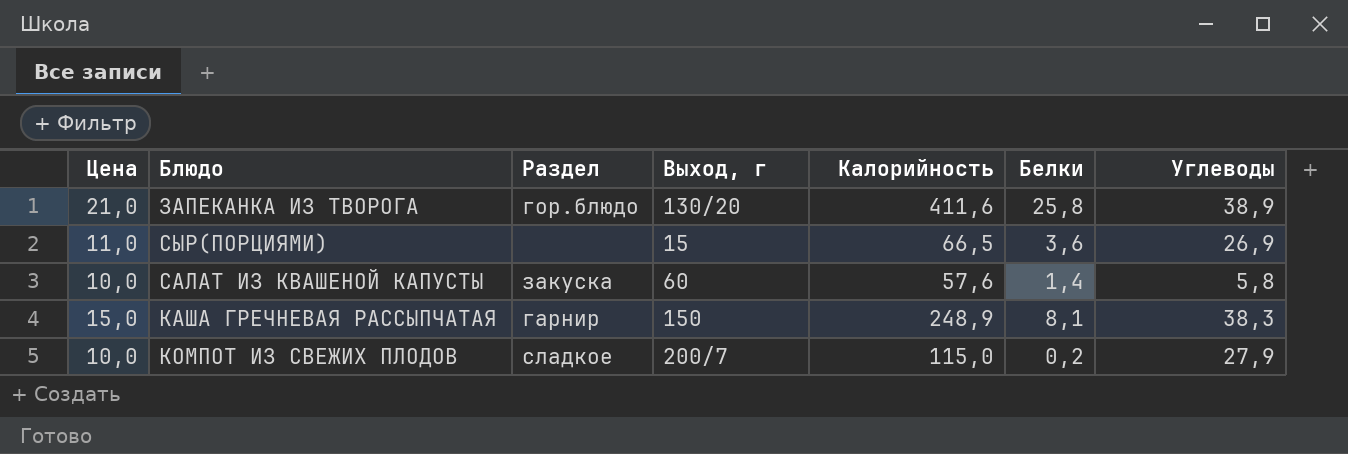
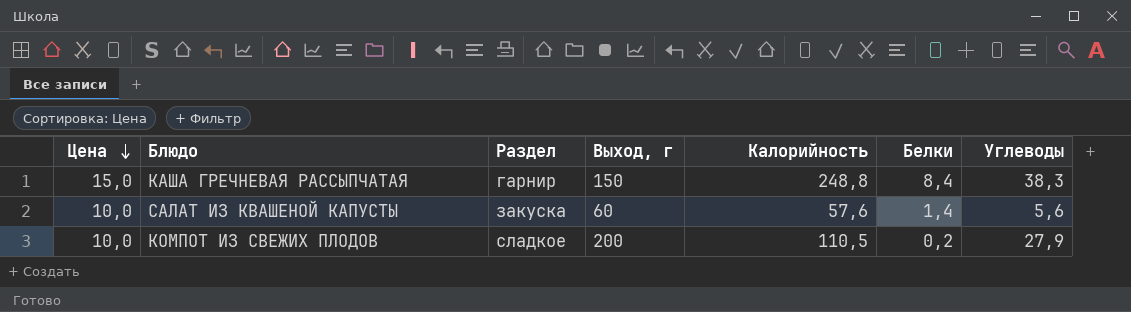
row order: none -> Цена descending
row ЗАПЕКАНКА ИЗ ТВОРОГА: 21,0 | гор.блюдо | 130/20 | 411,6 | 25,8 | 38,9 -> none
row СЫР(ПОРЦИЯМИ): 11,0 | none | 15 | 66,5 | 3,6 | 26,9 -> none
КАША ГРЕЧНЕВАЯ РАССЫПЧАТАЯ | Калорийность: 248,9 -> 248,8
КАША ГРЕЧНЕВАЯ РАССЫПЧАТАЯ | Белки: 8,1 -> 8,4
САЛАТ ИЗ КВАШЕНОЙ КАПУСТЫ | Углеводы: 5,8 -> 5,6
КОМПОТ ИЗ СВЕЖИХ ПЛОДОВ | Выход, г: 200/7 -> 200
КОМПОТ ИЗ СВЕЖИХ ПЛОДОВ | Калорийность: 115,0 -> 110,5

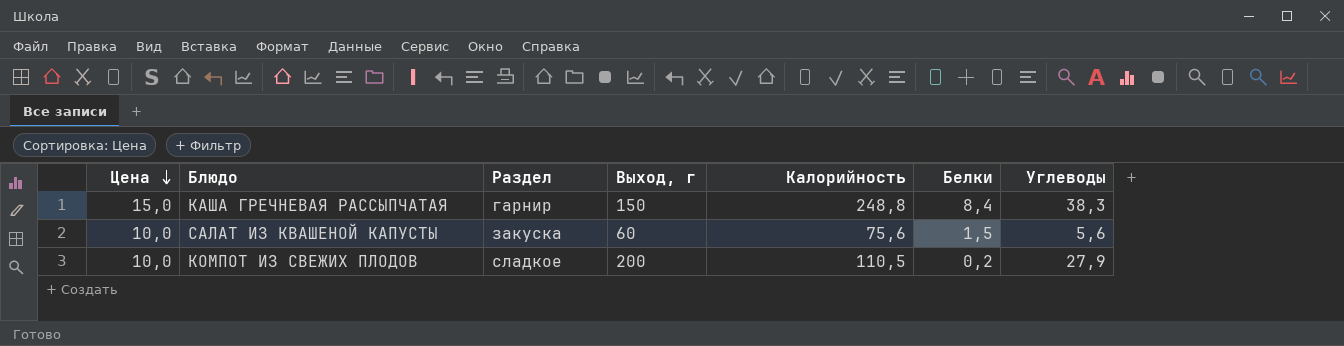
САЛАТ ИЗ КВАШЕНОЙ КАПУСТЫ | Калорийность: 57,6 -> 75,6
САЛАТ ИЗ КВАШЕНОЙ КАПУСТЫ | Белки: 1,4 -> 1,5

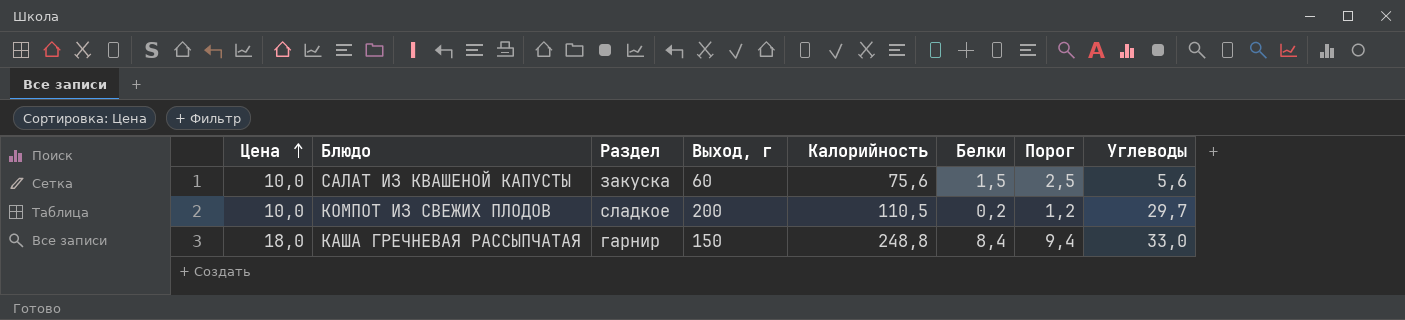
row order: Цена descending -> Цена ascending
column Порог | formula: none -> [Белки] + 1
КОМПОТ ИЗ СВЕЖИХ ПЛОДОВ | Углеводы: 27,9 -> 29,7
КАША ГРЕЧНЕВАЯ РАССЫПЧАТАЯ | Цена: 15,0 -> 18,0
КАША ГРЕЧНЕВАЯ РАССЫПЧАТАЯ | Углеводы: 38,3 -> 33,0

